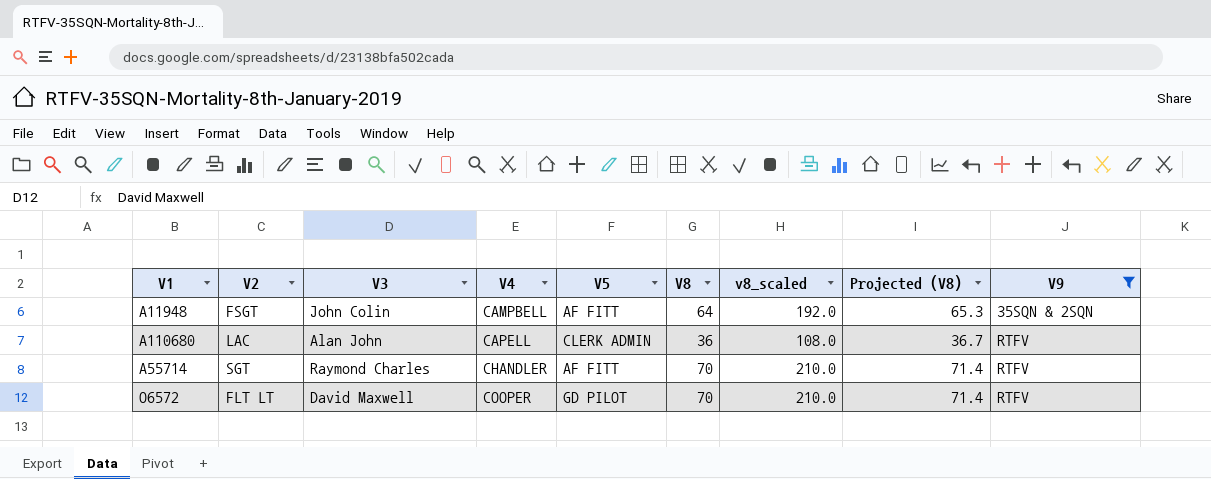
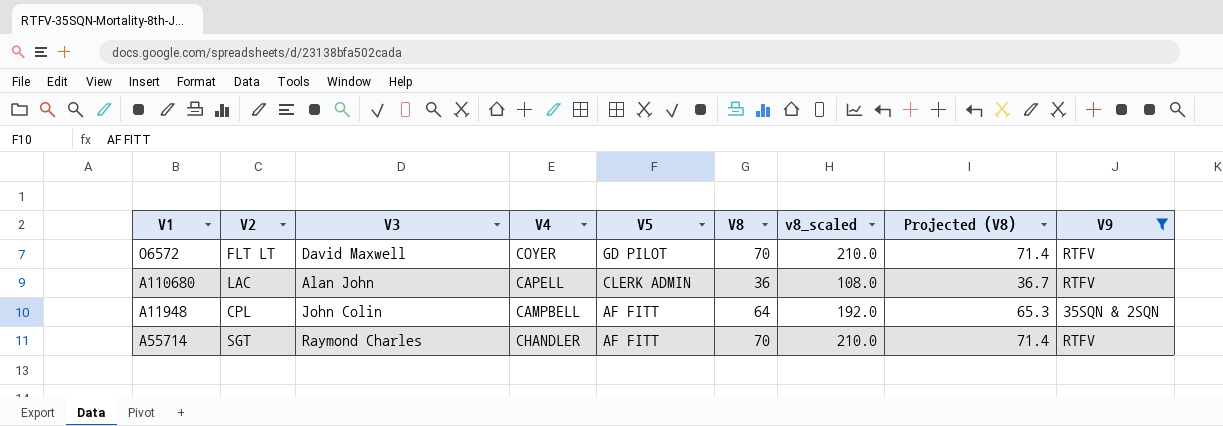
row order: V4 ascending -> V5 descending
O6572 | V4: COOPER -> COYER
A11948 | V2: FSGT -> CPL

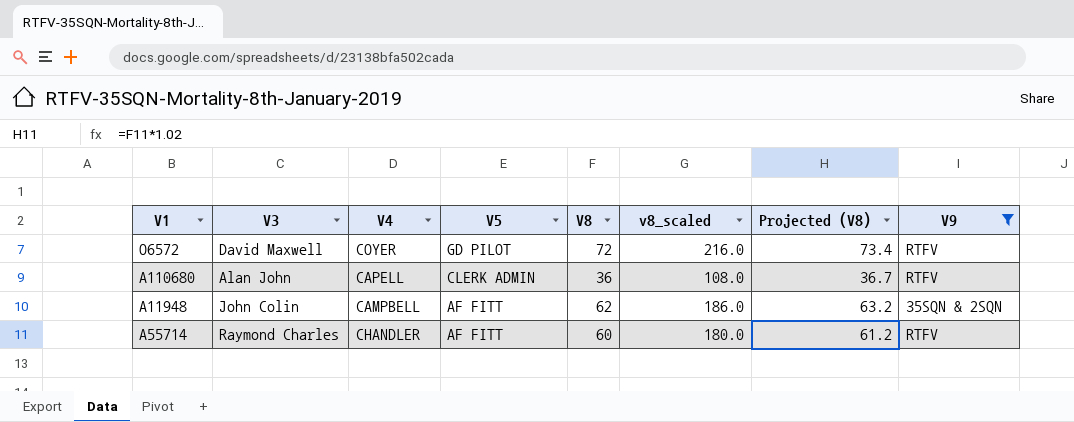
column V2 | position: 2 -> none
O6572 | V8: 70 -> 72
O6572 | v8_scaled: 210.0 -> 216.0
O6572 | Projected (V8): 71.4 -> 73.4
A11948 | V8: 64 -> 62
A11948 | v8_scaled: 192.0 -> 186.0
A11948 | Projected (V8): 65.3 -> 63.2
A55714 | V8: 70 -> 60
A55714 | v8_scaled: 210.0 -> 180.0
A55714 | Projected (V8): 71.4 -> 61.2

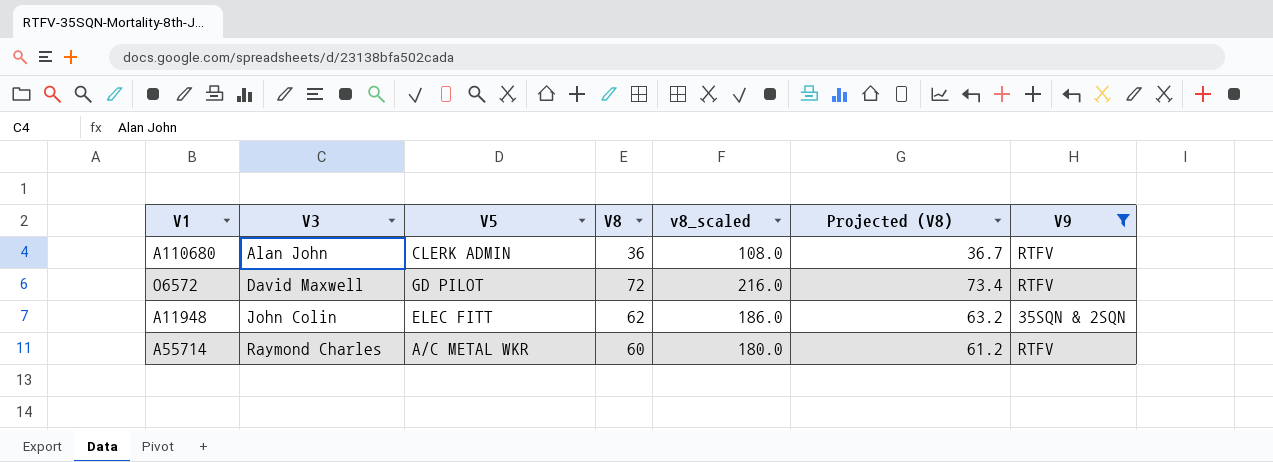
row order: V5 descending -> V3 ascending
column V4 | position: 3 -> none
A11948 | V5: AF FITT -> ELEC FITT
A55714 | V5: AF FITT -> A/C METAL WKR

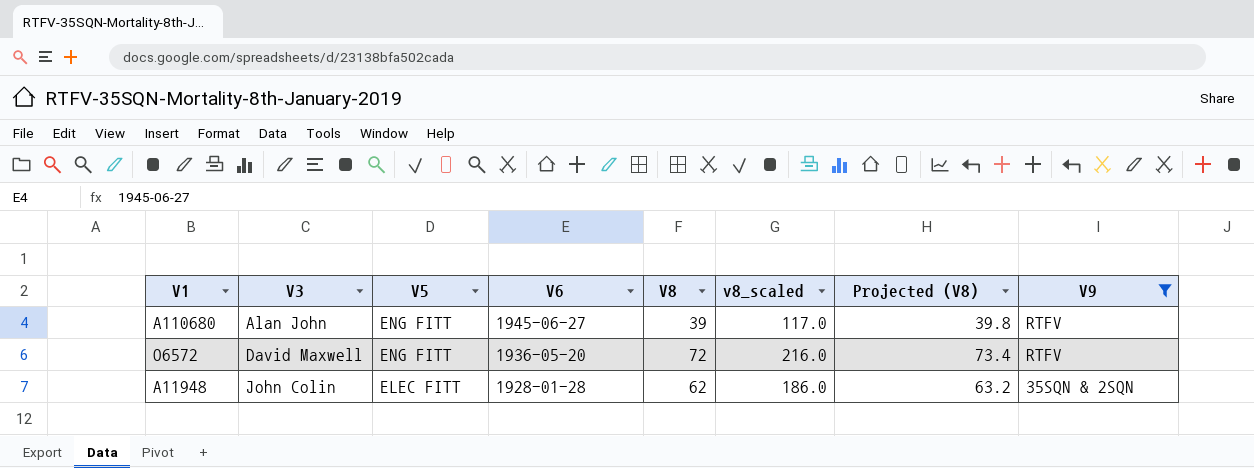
column V6 | position: none -> 4
row A55714: Raymond Charles | A/C METAL WKR | 60 | 180.0 | 61.2 | RTFV -> none
A110680 | V5: CLERK ADMIN -> ENG FITT
A110680 | V8: 36 -> 39
A110680 | v8_scaled: 108.0 -> 117.0
A110680 | Projected (V8): 36.7 -> 39.8
O6572 | V5: GD PILOT -> ENG FITT

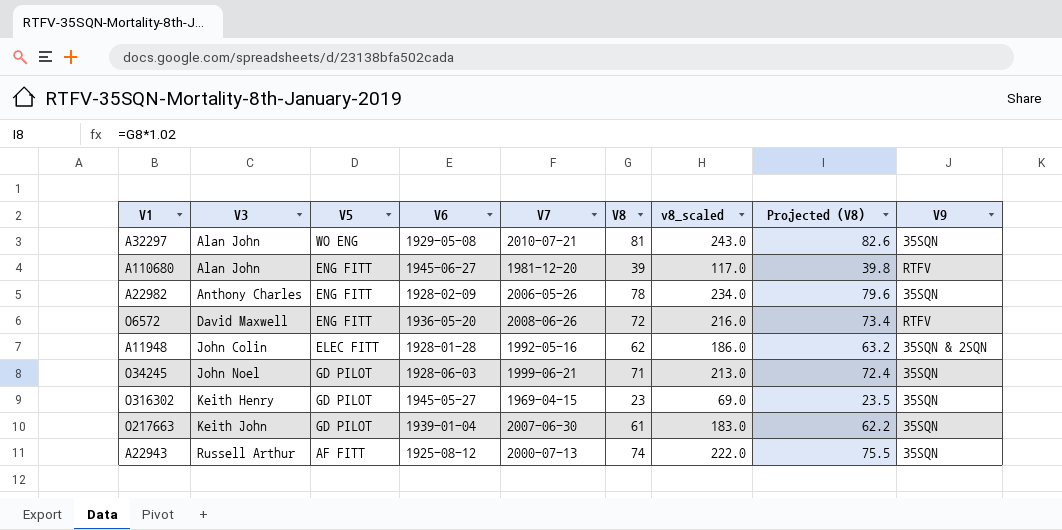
filter: V9 != 35SQN -> none
column V7 | position: none -> 5

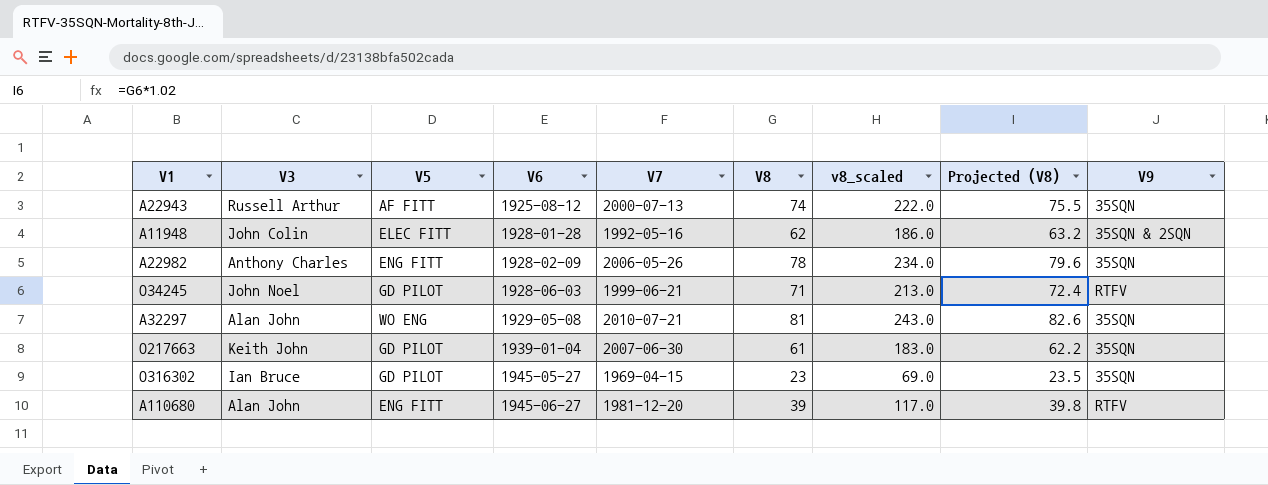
row order: V3 ascending -> V6 ascending
row O6572: David Maxwell | ENG FITT | 1936-05-20 | 2008-06-26 | 72 | 216.0 | 73.4 | RTFV -> none
O34245 | V9: 35SQN -> RTFV
O316302 | V3: Keith Henry -> Ian Bruce

